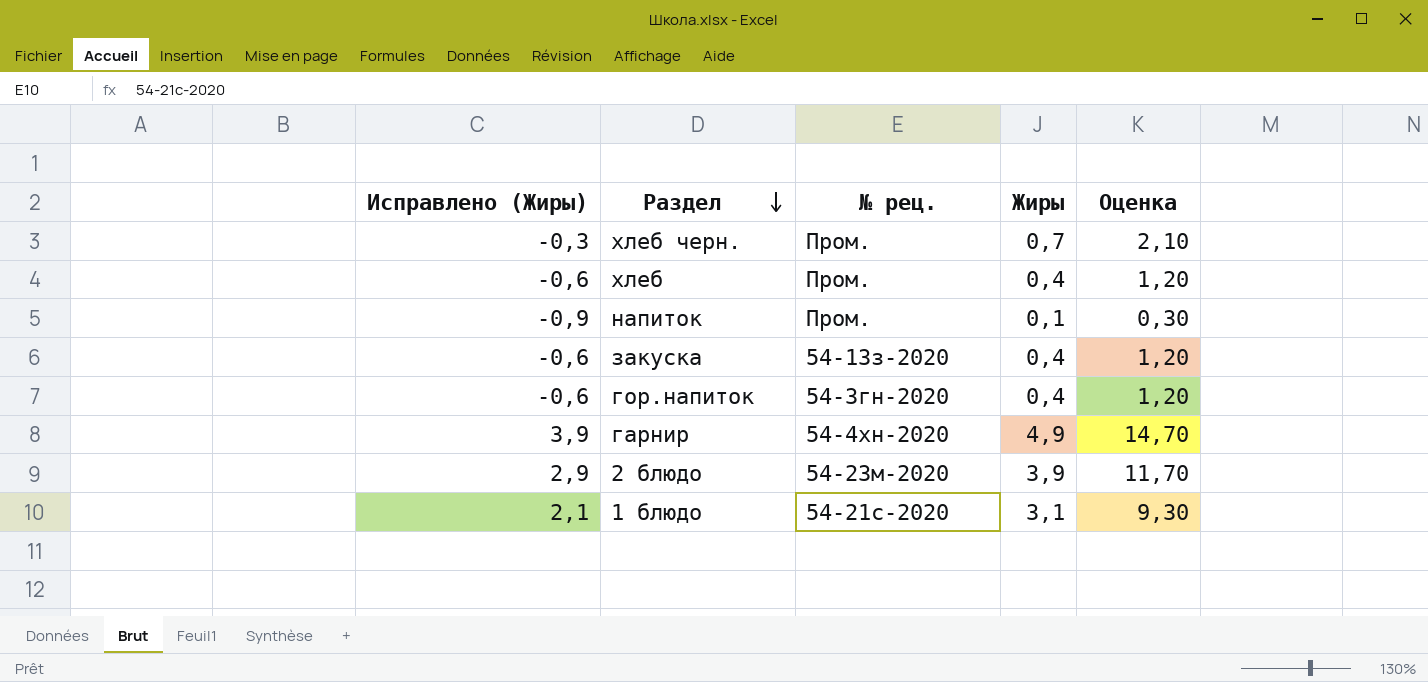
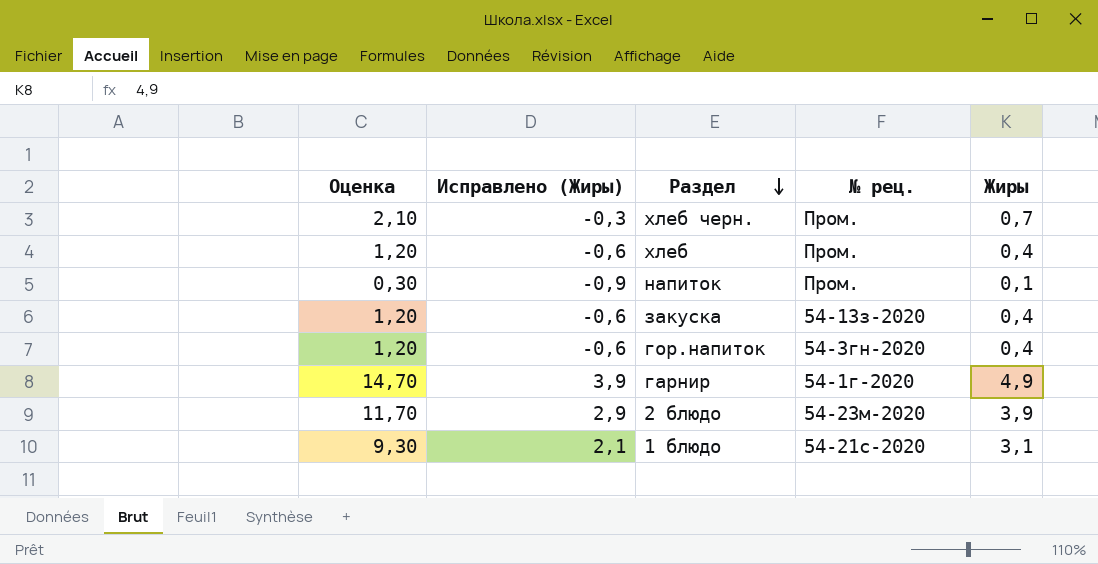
column Оценка | position: 5 -> 1
гарнир | № рец.: 54-4хн-2020 -> 54-1г-2020

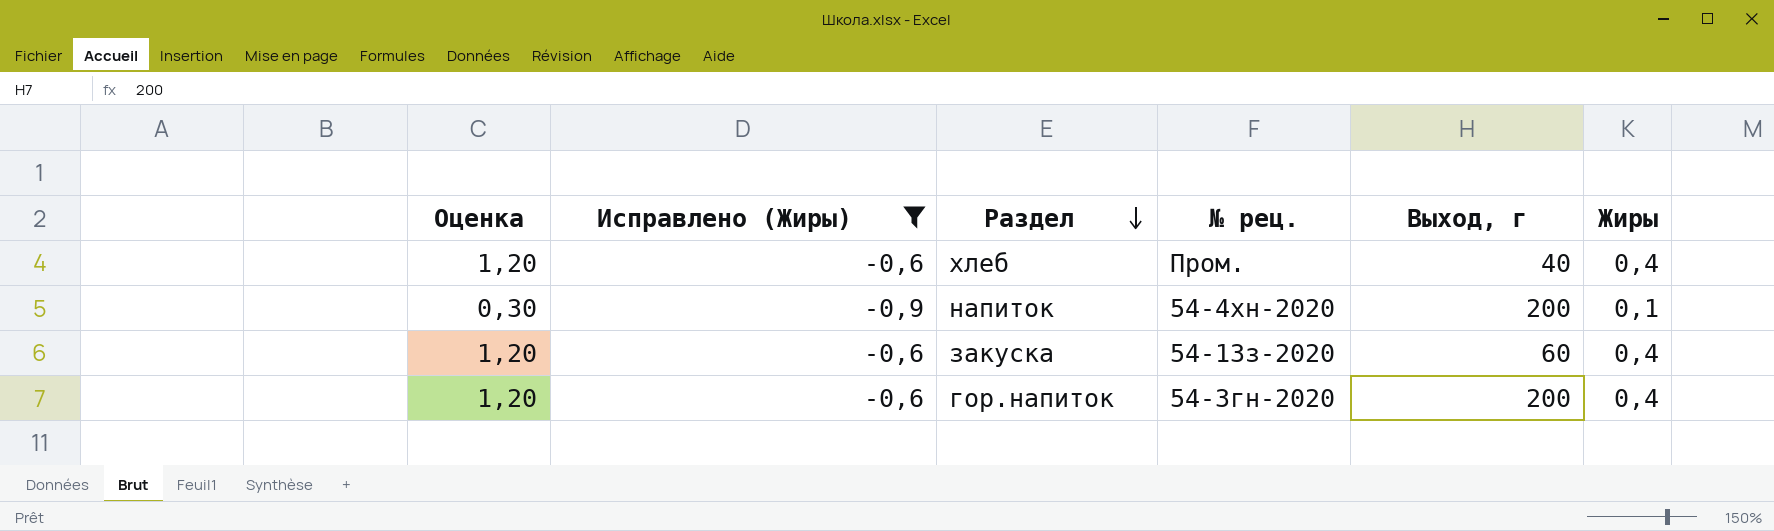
filter: none -> Исправлено (Жиры) <= -0,6
column Выход, г | position: none -> 5
напиток | № рец.: Пром. -> 54-4хн-2020

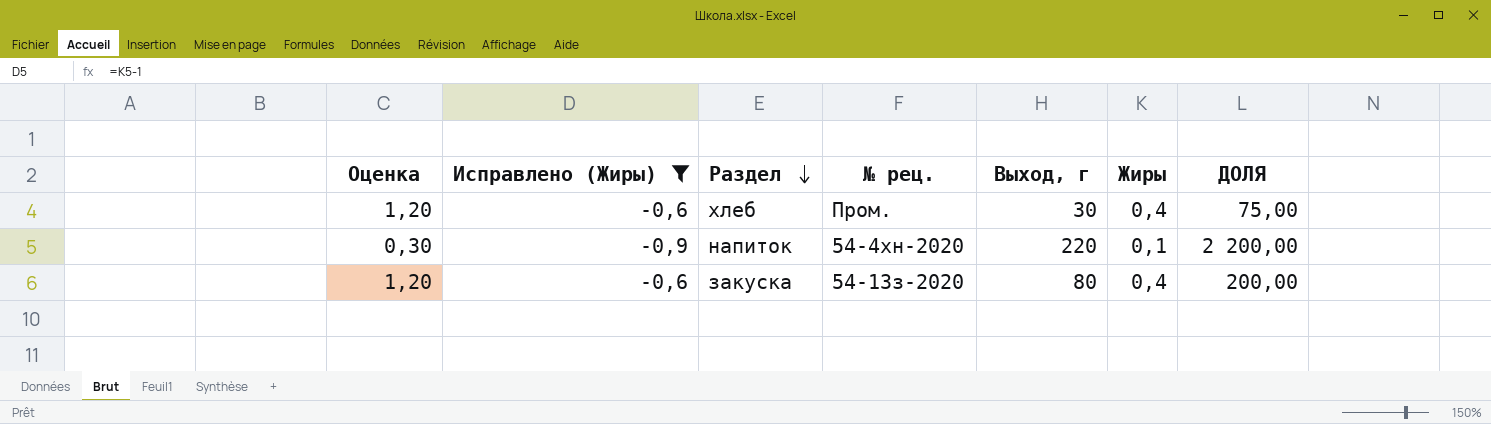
column ДОЛЯ | formula: none -> [Выход, г] / [Жиры]
row гор.напиток: 1,20 | -0,6 | 54-3гн-2020 | 200 | 0,4 -> none
хлеб | Выход, г: 40 -> 30
напиток | Выход, г: 200 -> 220
закуска | Выход, г: 60 -> 80

